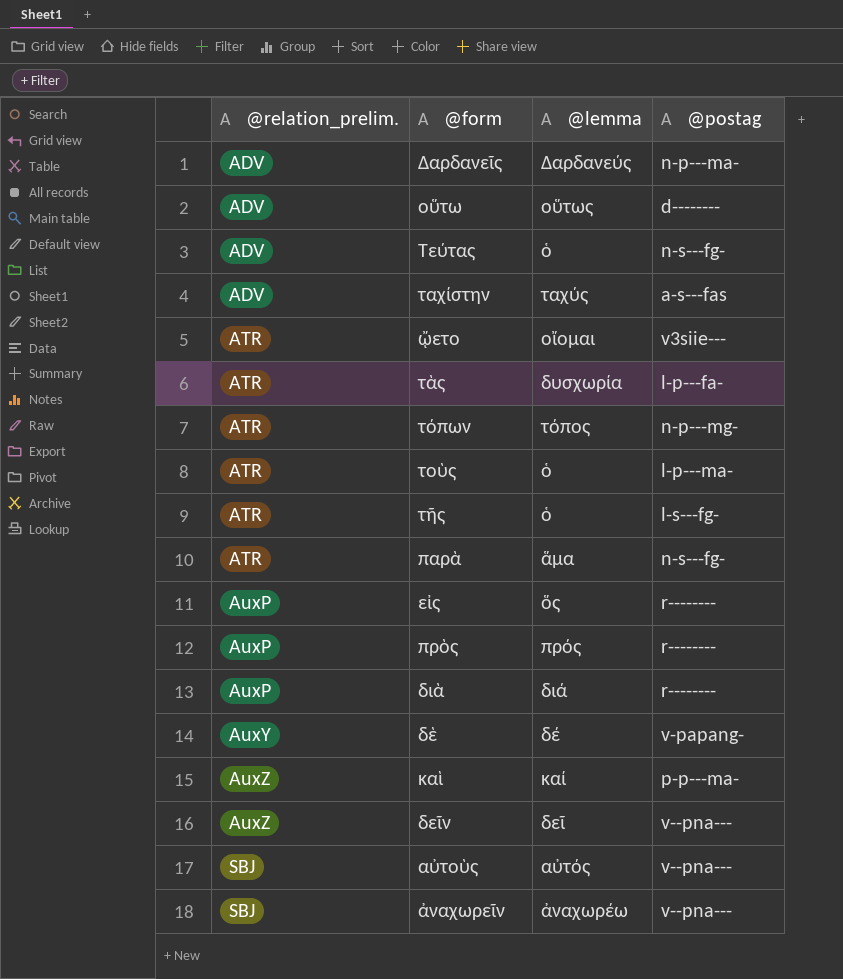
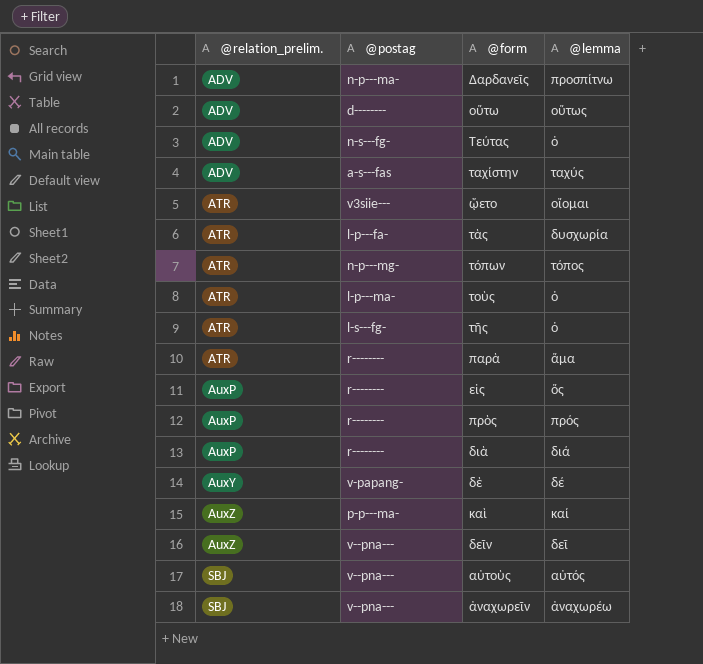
column @postag | position: 4 -> 2
Δαρδανεῖς | @lemma: Δαρδανεύς -> προσπίτνω
παρὰ | @postag: n-s---fg- -> r--------

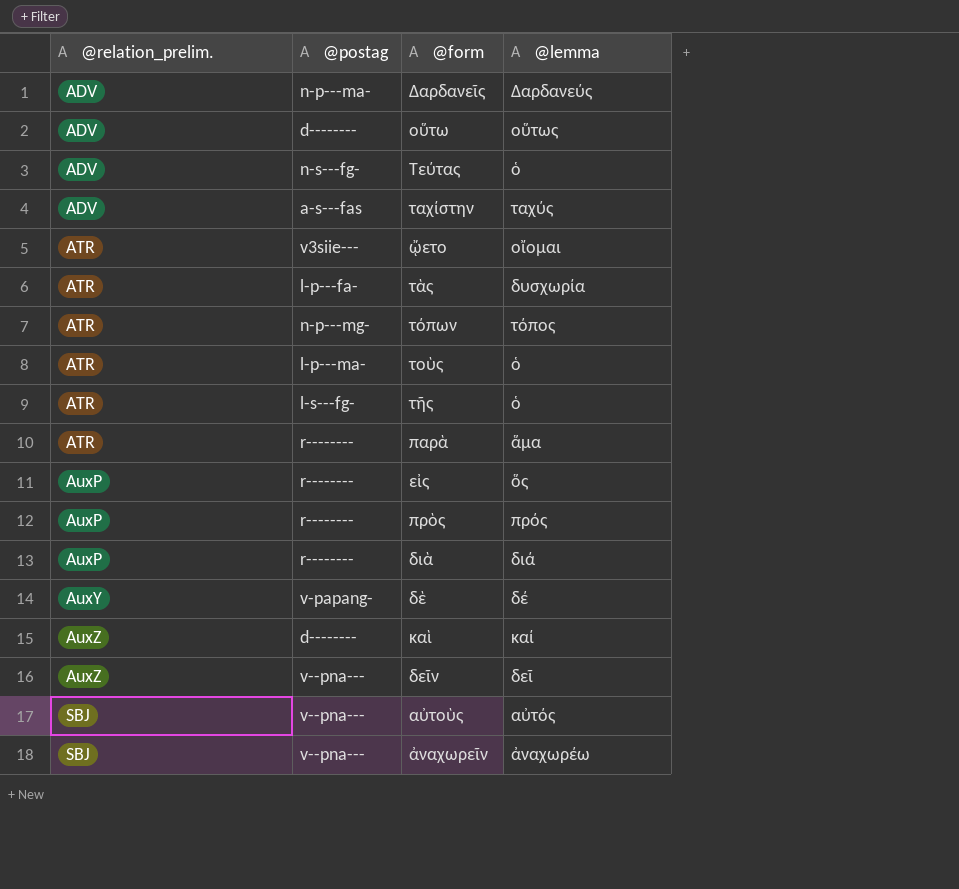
Δαρδανεῖς | @lemma: προσπίτνω -> Δαρδανεύς
καὶ | @postag: p-p---ma- -> d--------

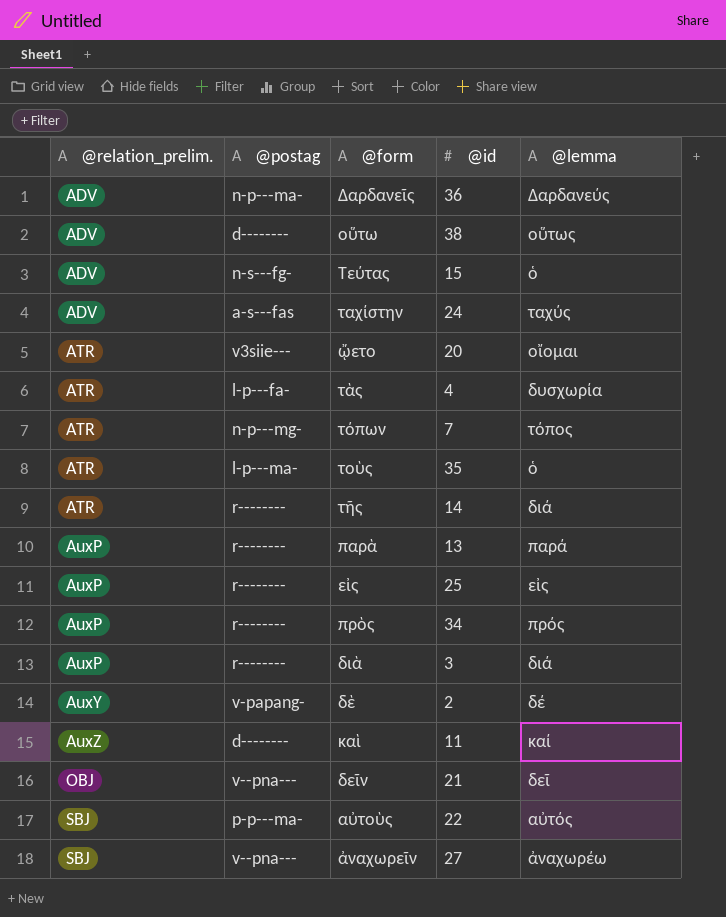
column @id | position: none -> 4
τῆς | @postag: l-s---fg- -> r--------
τῆς | @lemma: ὁ -> διά
παρὰ | @relation_prelim.: ATR -> AuxP
παρὰ | @lemma: ἅμα -> παρά
εἰς | @lemma: ὅς -> εἰς
δεῖν | @relation_prelim.: AuxZ -> OBJ
αὐτοὺς | @postag: v--pna--- -> p-p---ma-

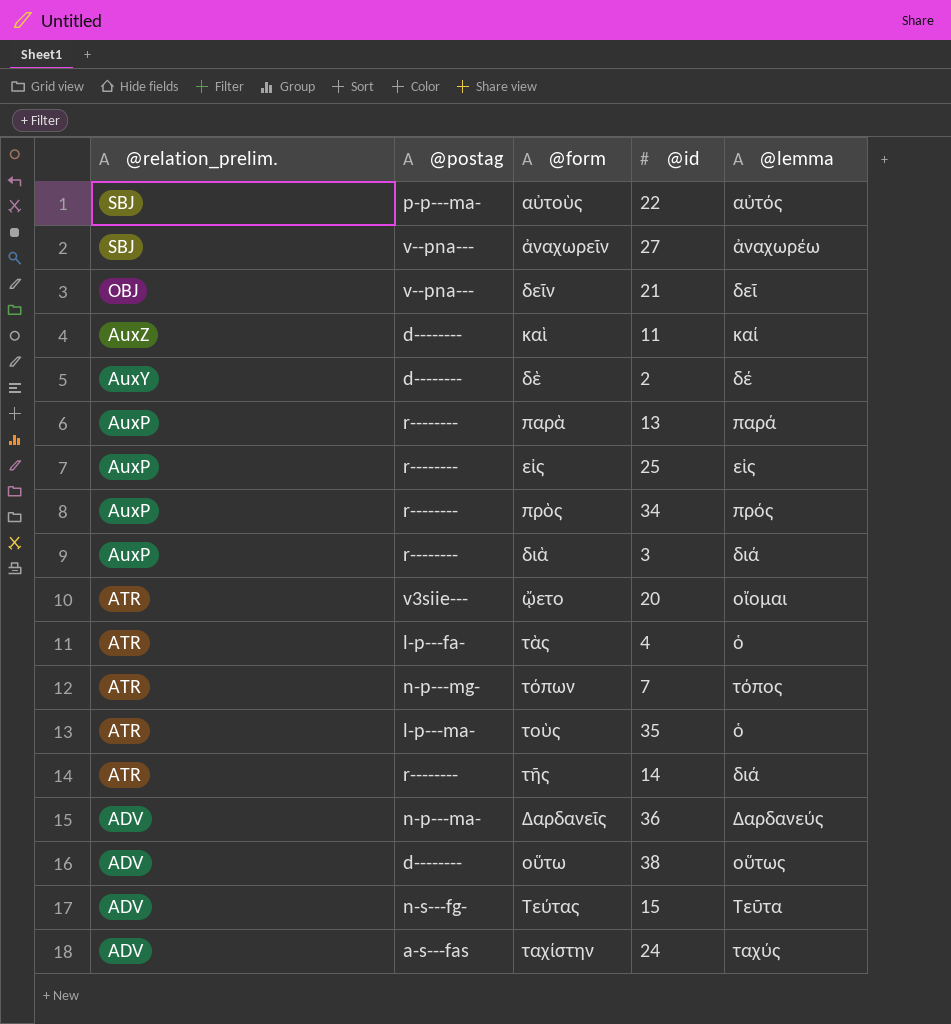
row order: @relation_prelim. ascending -> @relation_prelim. descending
δὲ | @postag: v-papang- -> d--------
τὰς | @lemma: δυσχωρία -> ὁ
Τεύτας | @lemma: ὁ -> Τεῦτα

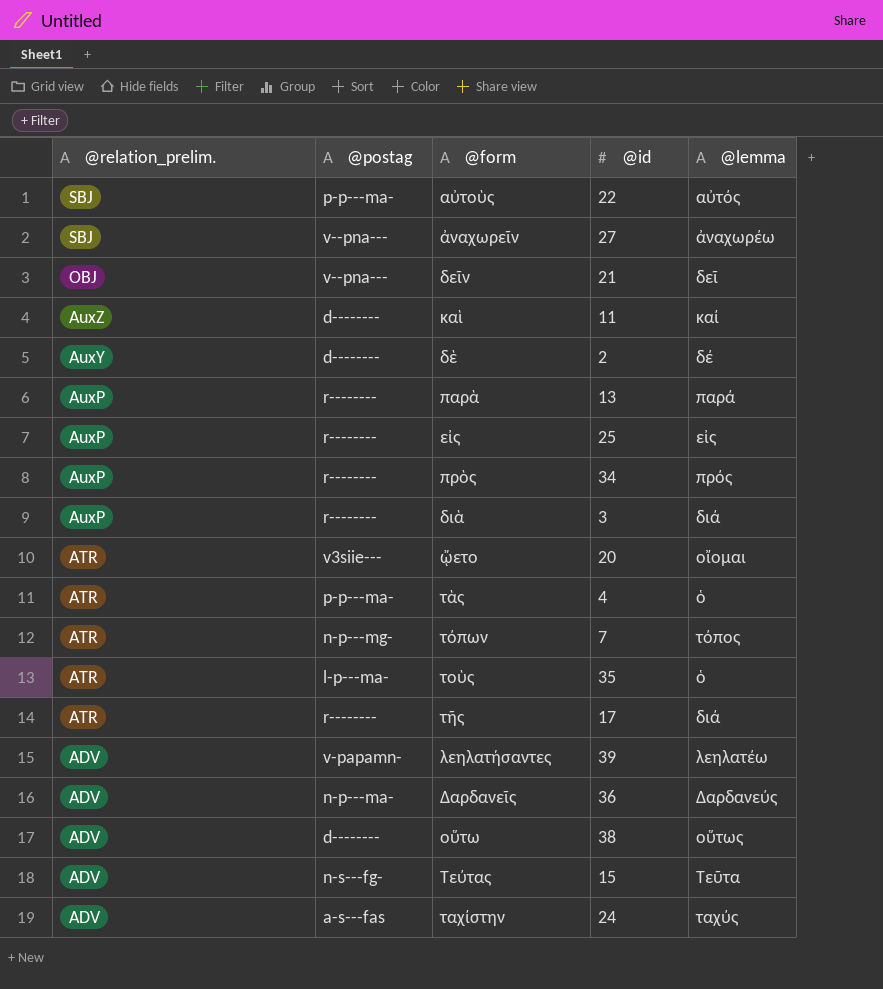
τὰς | @postag: l-p---fa- -> p-p---ma-
τῆς | @id: 14 -> 17
row λεηλατήσαντες: none -> ADV | v-papamn- | 39 | λεηλατέω

